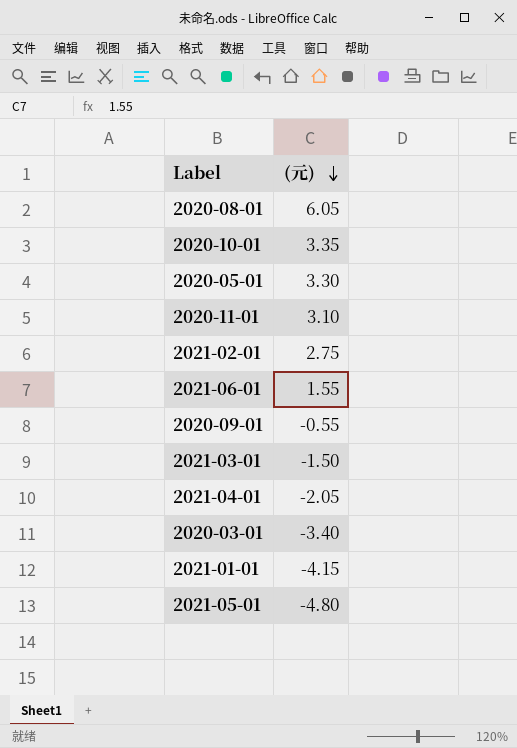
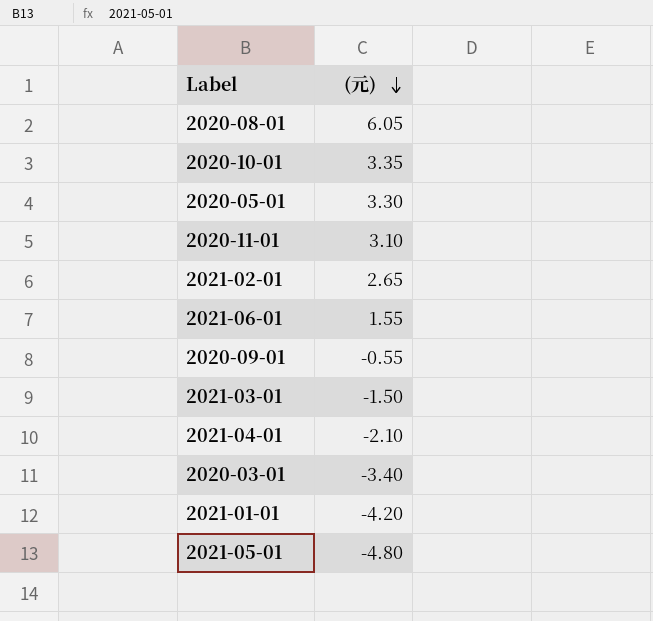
2021-02-01 | (元): 2.75 -> 2.65
2021-04-01 | (元): -2.05 -> -2.10
2021-01-01 | (元): -4.15 -> -4.20

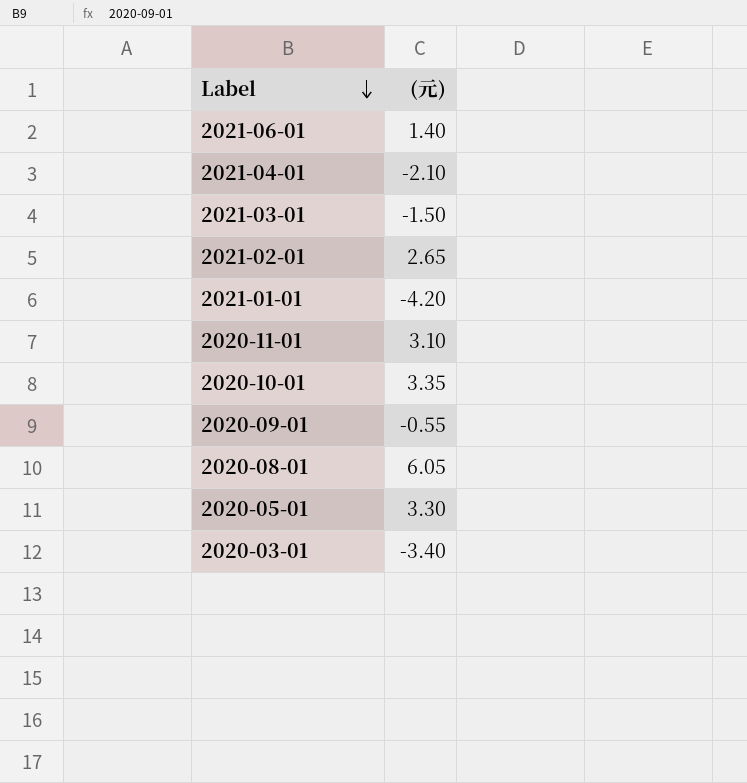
row order: (元) descending -> Label descending
row 2021-05-01: -4.80 -> none
2021-06-01 | (元): 1.55 -> 1.40

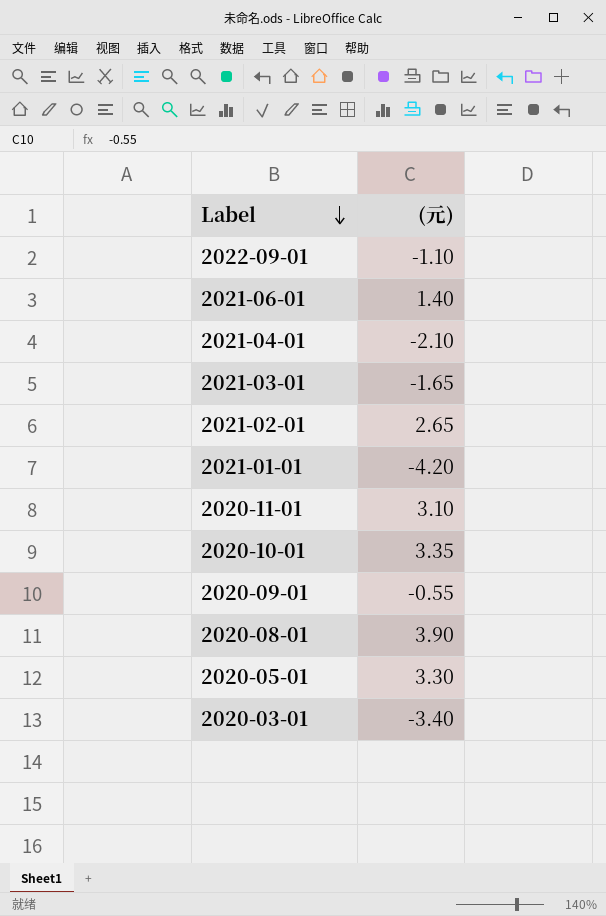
row 2022-09-01: none -> -1.10
2021-03-01 | (元): -1.50 -> -1.65
2020-08-01 | (元): 6.05 -> 3.90

